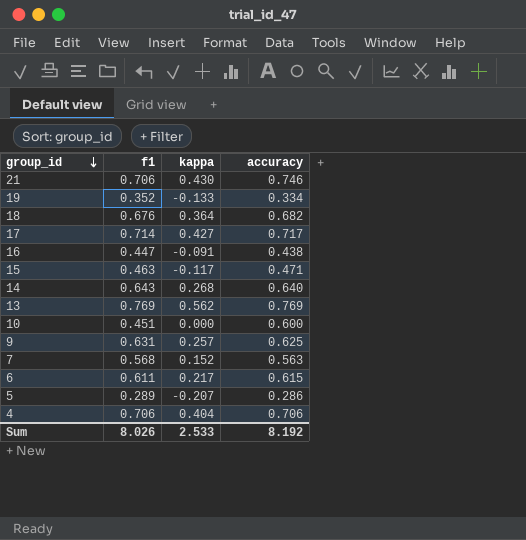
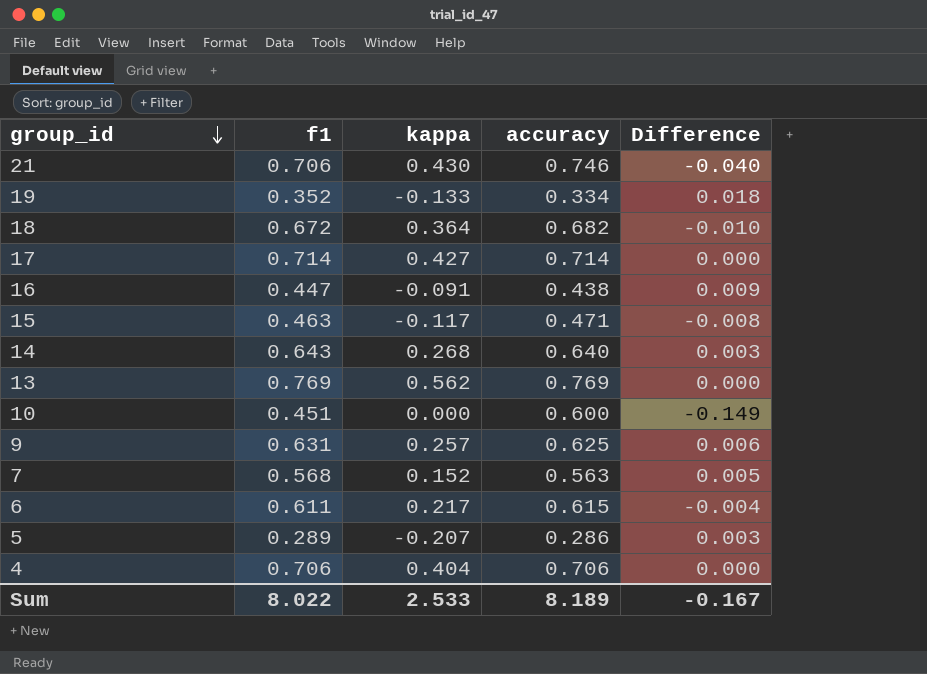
column Difference | formula: none -> [f1] - [accuracy]
18 | f1: 0.676 -> 0.672
17 | accuracy: 0.717 -> 0.714
Sum | f1: 8.026 -> 8.022
Sum | accuracy: 8.192 -> 8.189

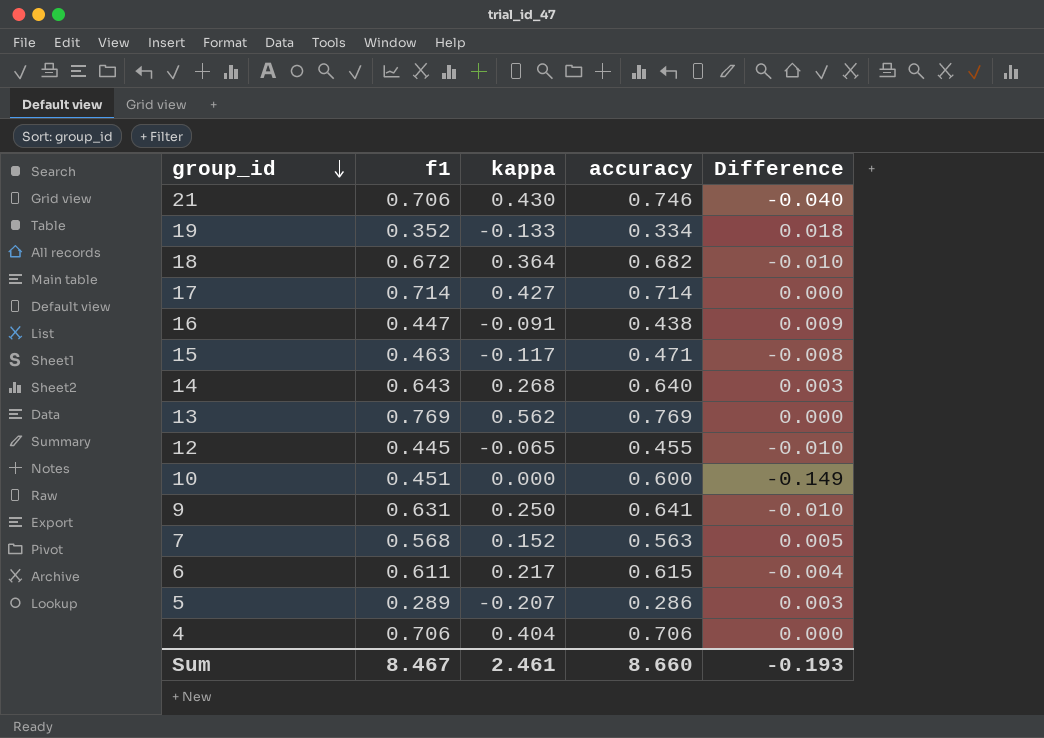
row 12: none -> 0.445 | -0.065 | 0.455 | -0.010
9 | kappa: 0.257 -> 0.250
9 | accuracy: 0.625 -> 0.641
9 | Difference: 0.006 -> -0.010
Sum | f1: 8.022 -> 8.467
Sum | kappa: 2.533 -> 2.461
Sum | accuracy: 8.189 -> 8.660
Sum | Difference: -0.167 -> -0.193

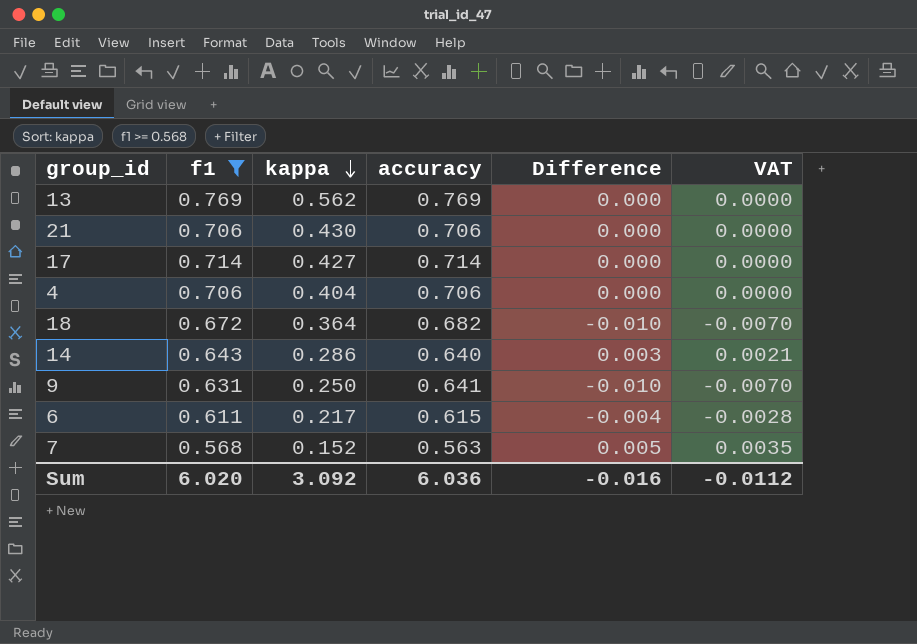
filter: none -> f1 >= 0.568
row order: group_id descending -> kappa descending
column VAT | formula: none -> [Difference] * 0.7
21 | accuracy: 0.746 -> 0.706
21 | Difference: -0.040 -> 0.000
14 | kappa: 0.268 -> 0.286
Sum | f1: 8.467 -> 6.020
Sum | kappa: 2.461 -> 3.092
Sum | accuracy: 8.660 -> 6.036
Sum | Difference: -0.193 -> -0.016

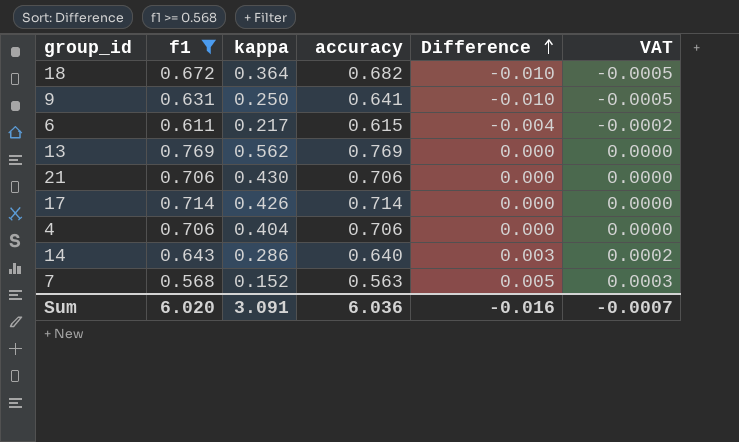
row order: kappa descending -> Difference ascending
column VAT | formula: [Difference] * 0.7 -> [Difference] * 0.05
17 | kappa: 0.427 -> 0.426
Sum | kappa: 3.092 -> 3.091
Sum | VAT: -0.0112 -> -0.0007

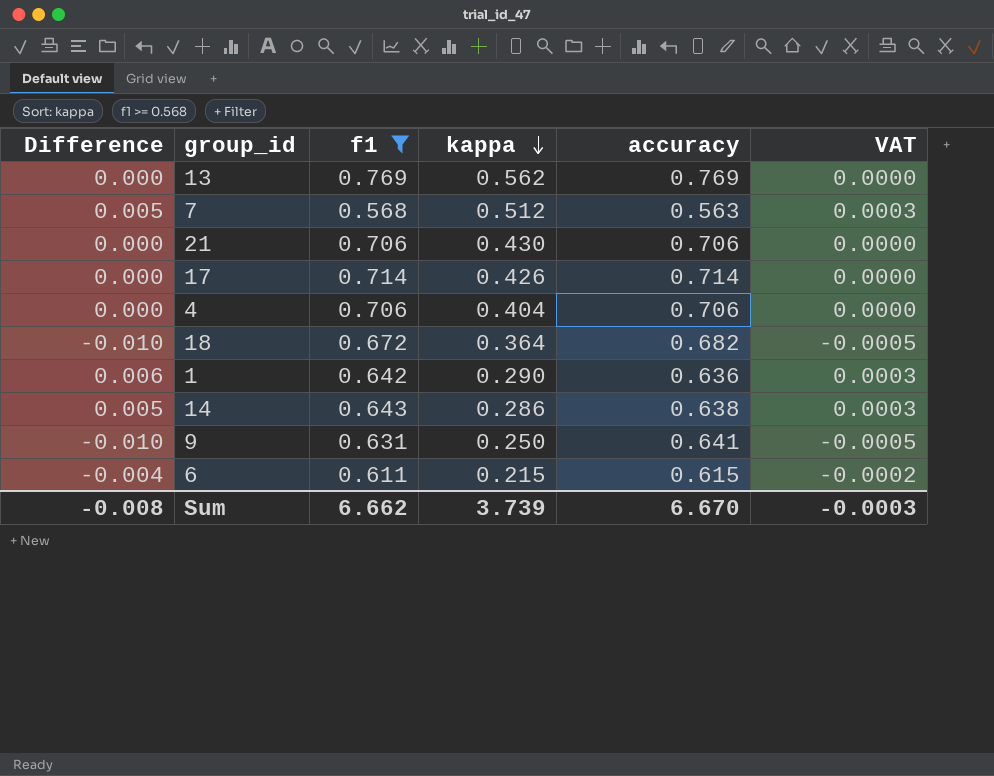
row order: Difference ascending -> kappa descending
column Difference | position: 5 -> 1
7 | kappa: 0.152 -> 0.512
row 1: none -> 0.006 | 0.642 | 0.290 | 0.636 | 0.0003
14 | Difference: 0.003 -> 0.005
14 | accuracy: 0.640 -> 0.638
14 | VAT: 0.0002 -> 0.0003
6 | kappa: 0.217 -> 0.215
Sum | Difference: -0.016 -> -0.008
Sum | f1: 6.020 -> 6.662
Sum | kappa: 3.091 -> 3.739
Sum | accuracy: 6.036 -> 6.670
Sum | VAT: -0.0007 -> -0.0003

